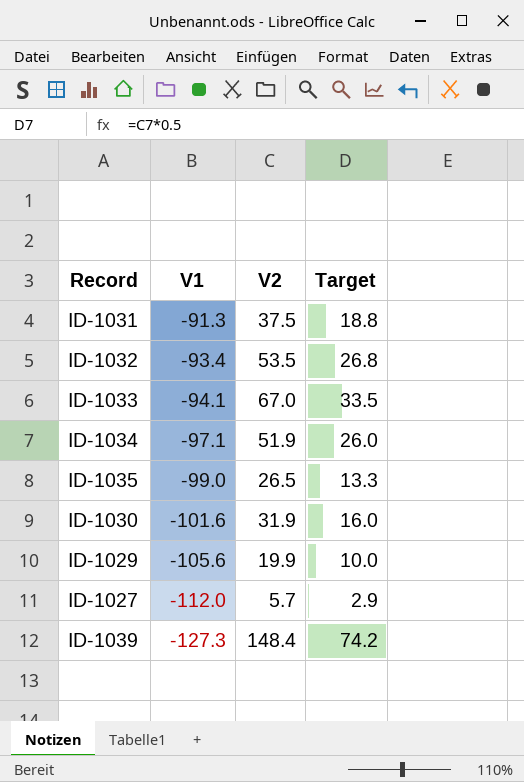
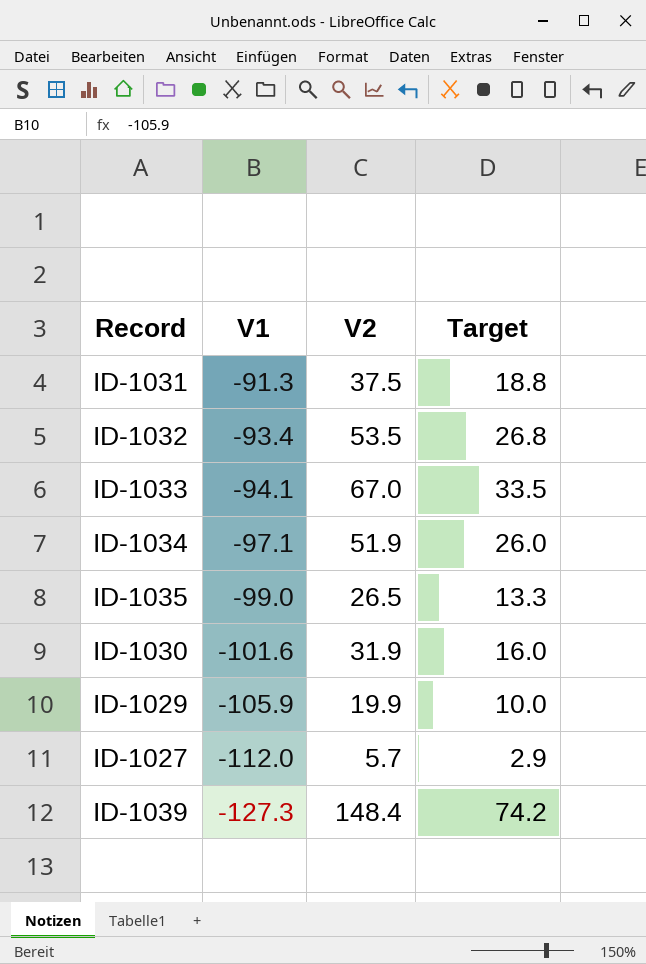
ID-1029 | V1: -105.6 -> -105.9

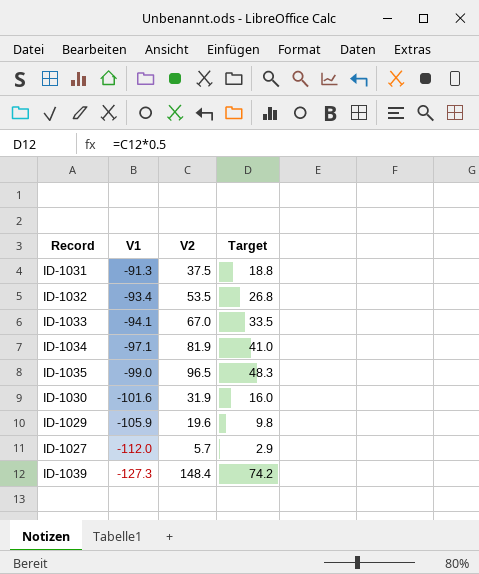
ID-1034 | V2: 51.9 -> 81.9
ID-1034 | Target: 26.0 -> 41.0
ID-1035 | V2: 26.5 -> 96.5
ID-1035 | Target: 13.3 -> 48.3
ID-1029 | V2: 19.9 -> 19.6
ID-1029 | Target: 10.0 -> 9.8

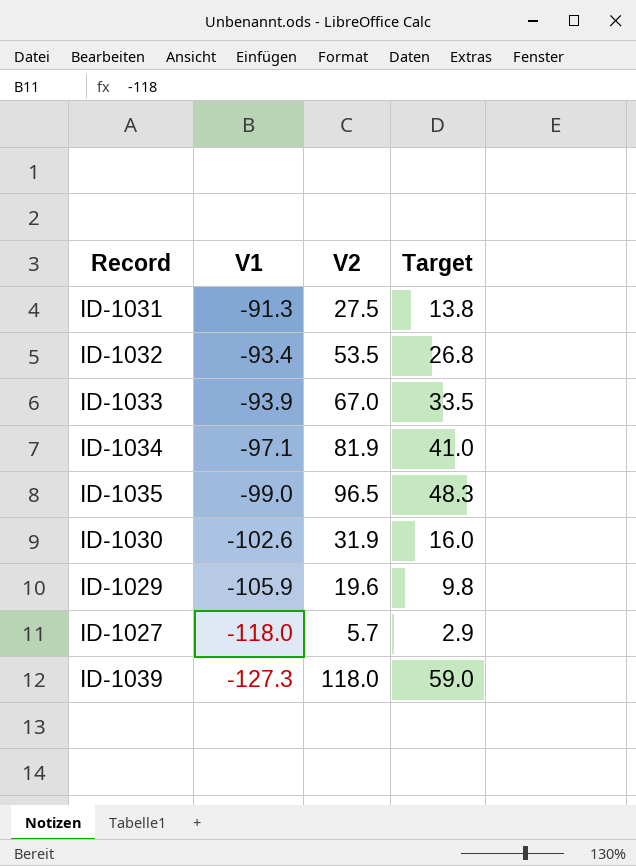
ID-1031 | V2: 37.5 -> 27.5
ID-1031 | Target: 18.8 -> 13.8
ID-1033 | V1: -94.1 -> -93.9
ID-1030 | V1: -101.6 -> -102.6
ID-1027 | V1: -112.0 -> -118.0
ID-1039 | V2: 148.4 -> 118.0
ID-1039 | Target: 74.2 -> 59.0

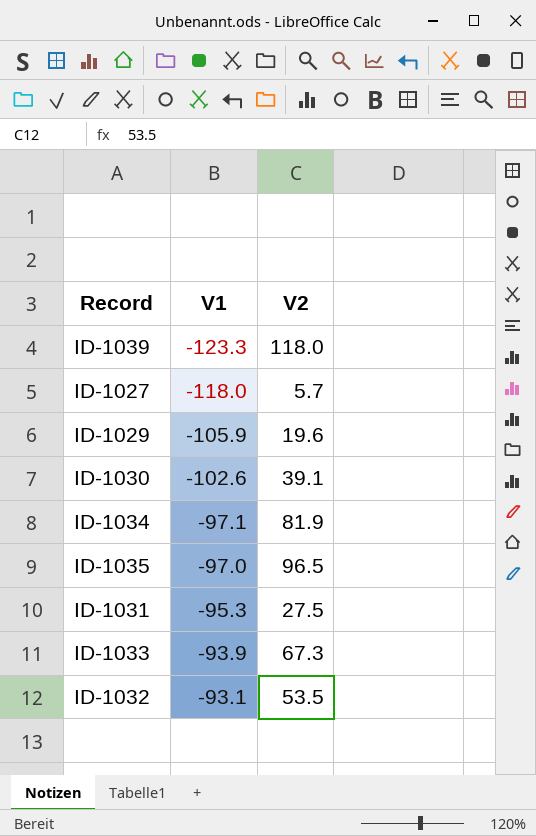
row order: V1 descending -> V1 ascending
column Target | formula: [V2] * 0.5 -> none
ID-1039 | V1: -127.3 -> -123.3
ID-1030 | V2: 31.9 -> 39.1
ID-1035 | V1: -99.0 -> -97.0
ID-1031 | V1: -91.3 -> -95.3
ID-1033 | V2: 67.0 -> 67.3
ID-1032 | V1: -93.4 -> -93.1

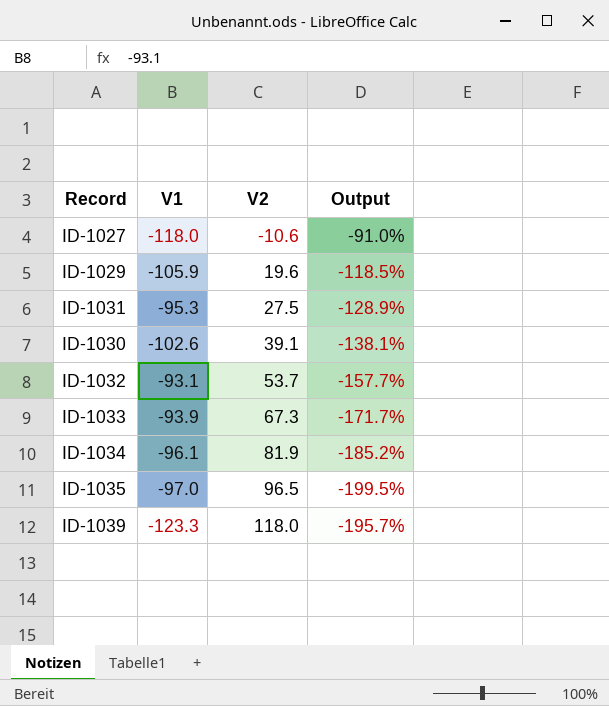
row order: V1 ascending -> V2 ascending
column Output | formula: none -> ([V2] - [V1]) / [V1]
ID-1027 | V2: 5.7 -> -10.6
ID-1032 | V2: 53.5 -> 53.7
ID-1034 | V1: -97.1 -> -96.1

